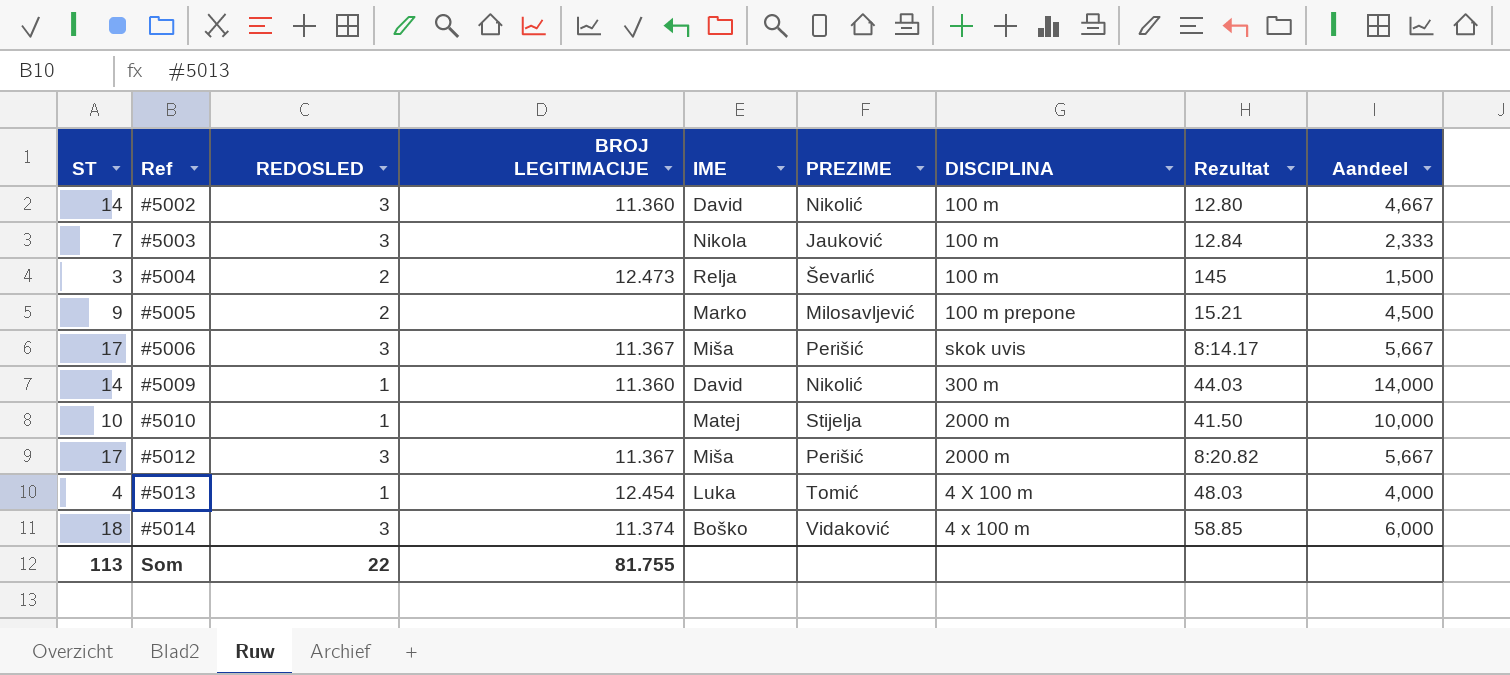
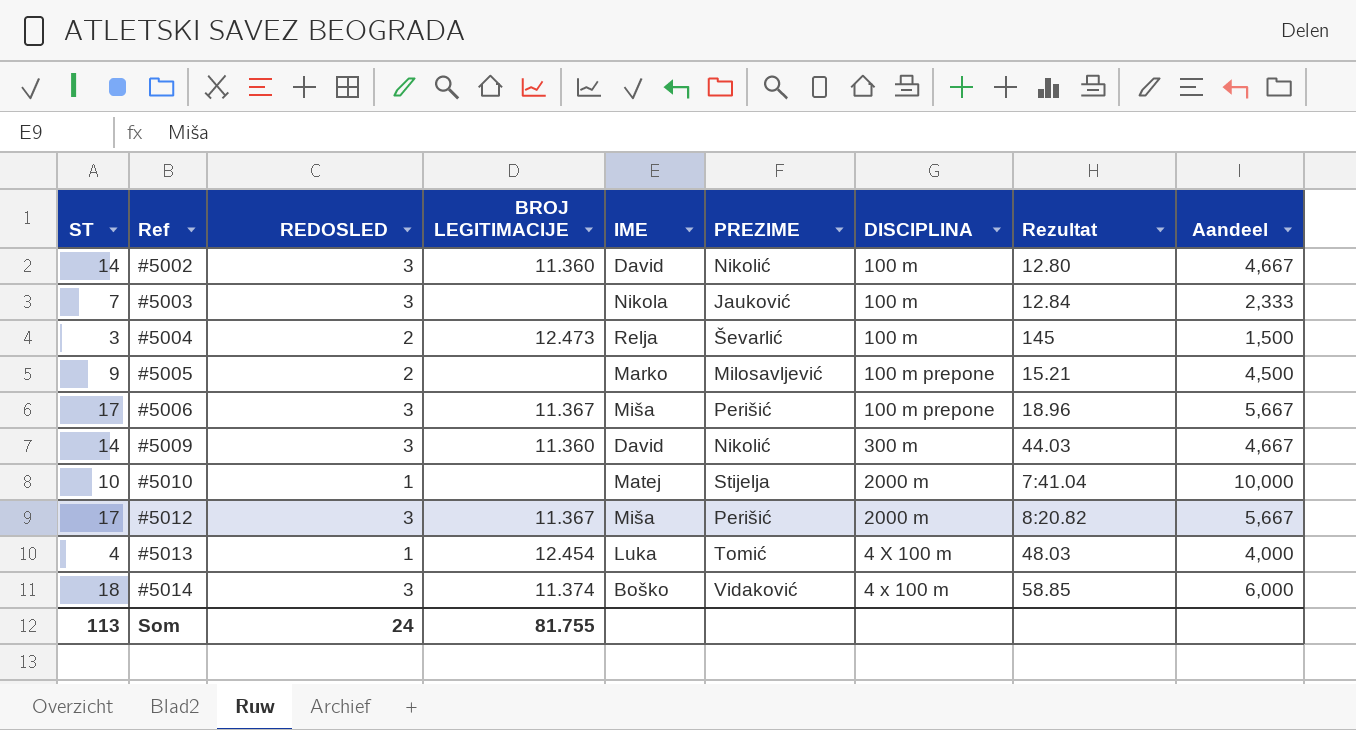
#5006 | DISCIPLINA: skok uvis -> 100 m prepone
#5006 | Rezultat: 8:14.17 -> 18.96
#5009 | REDOSLED: 1 -> 3
#5009 | Aandeel: 14,000 -> 4,667
#5010 | Rezultat: 41.50 -> 7:41.04
Som | REDOSLED: 22 -> 24

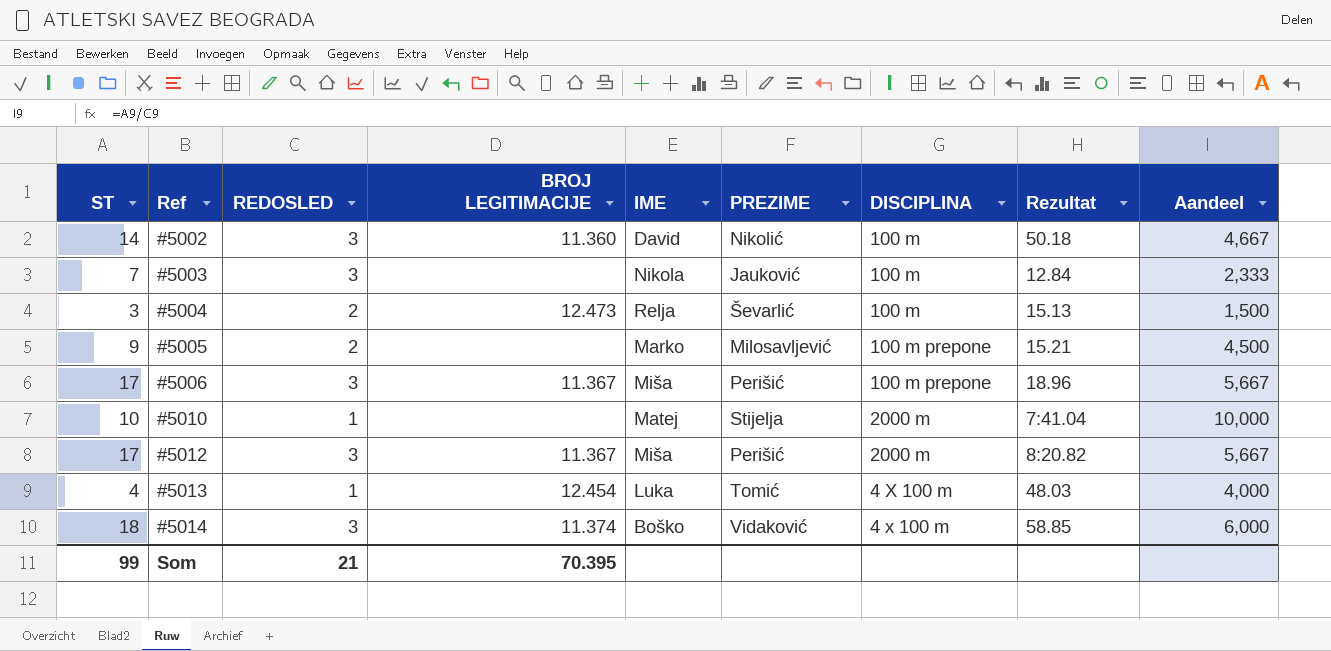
row #5009: 14 | 3 | 11.360 | David | Nikolić | 300 m | 44.03 | 4,667 -> none
#5002 | Rezultat: 12.80 -> 50.18
#5004 | Rezultat: 145 -> 15.13
Som | ST: 113 -> 99
Som | REDOSLED: 24 -> 21
Som | BROJ LEGITIMACIJE: 81.755 -> 70.395

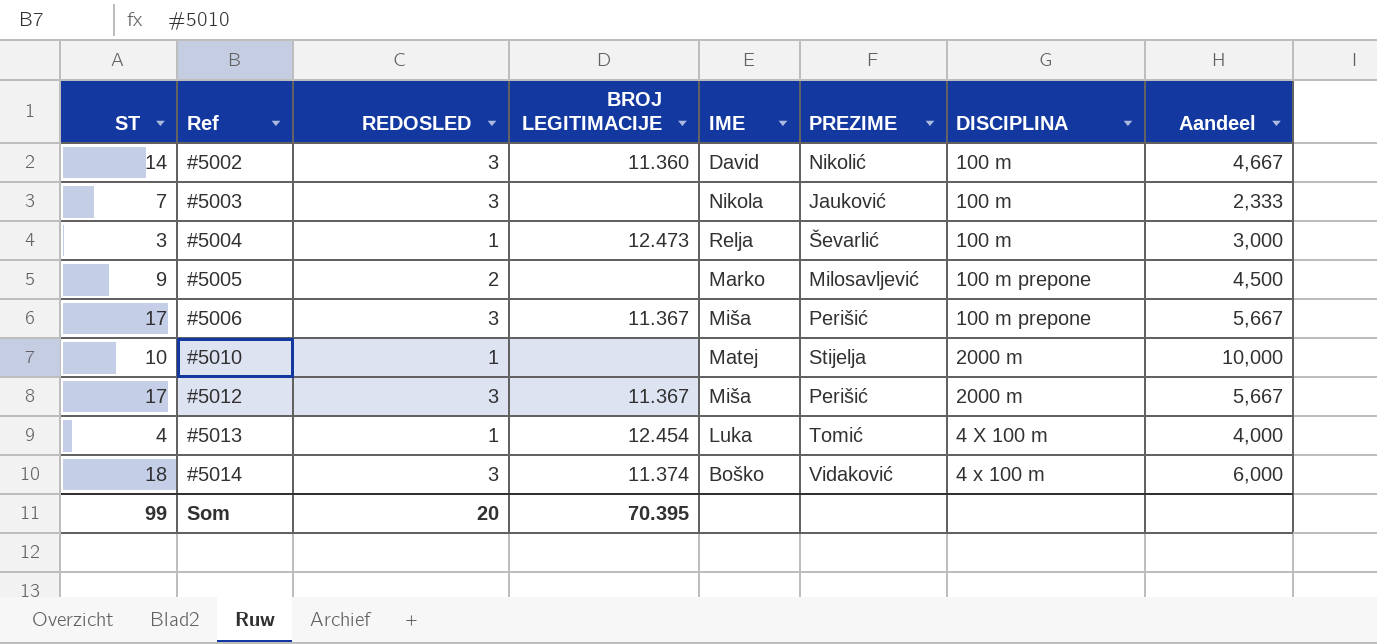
column Rezultat | position: 8 -> none
#5004 | REDOSLED: 2 -> 1
#5004 | Aandeel: 1,500 -> 3,000
Som | REDOSLED: 21 -> 20

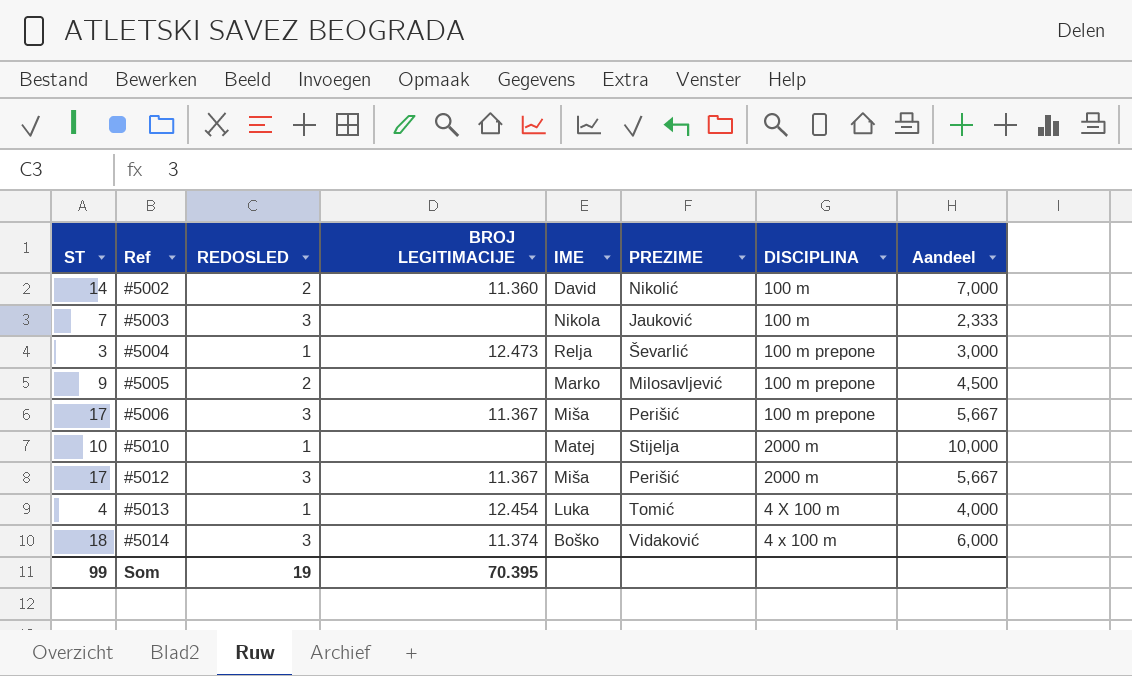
#5002 | REDOSLED: 3 -> 2
#5002 | Aandeel: 4,667 -> 7,000
#5004 | DISCIPLINA: 100 m -> 100 m prepone
Som | REDOSLED: 20 -> 19

